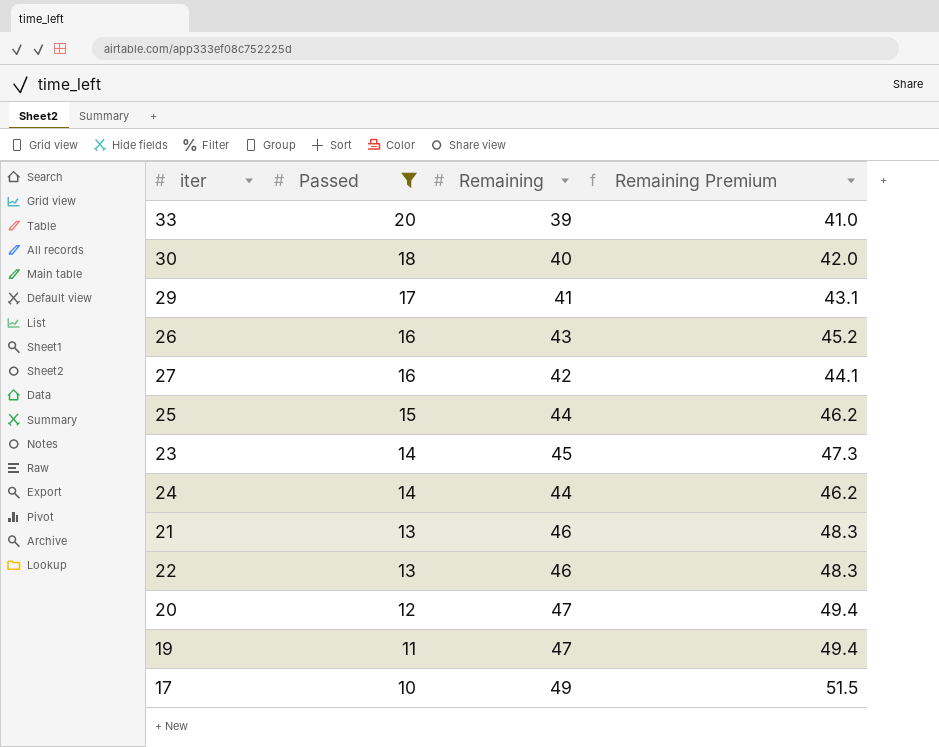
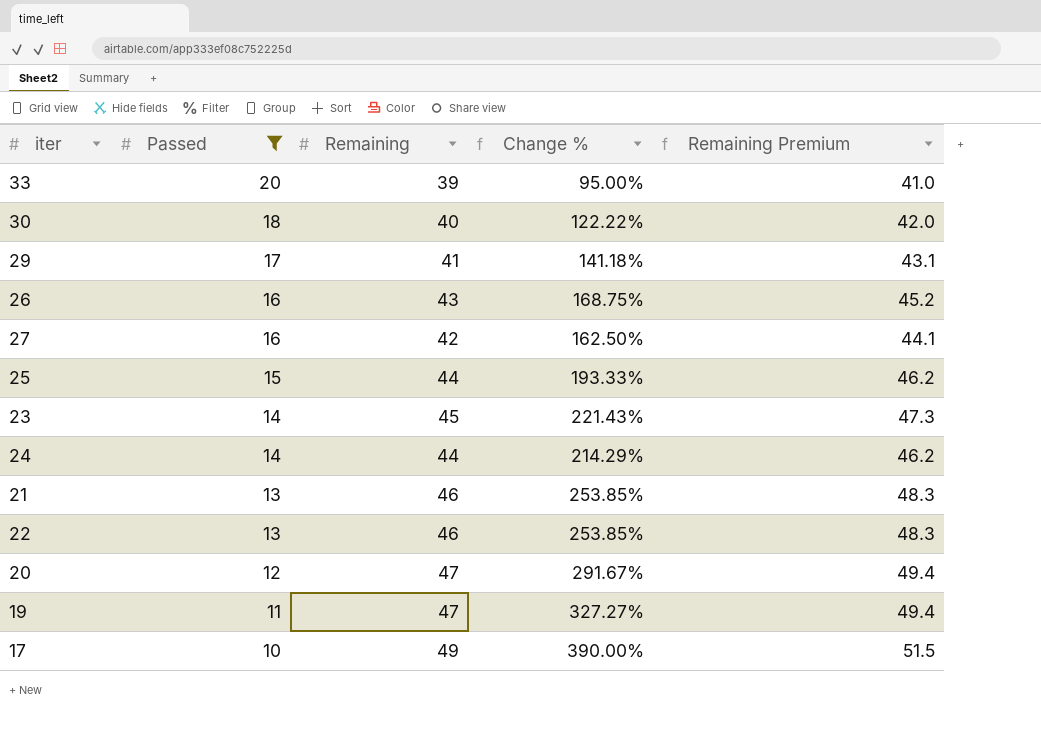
column Change % | formula: none -> ([Remaining] - [Passed]) / [Passed]

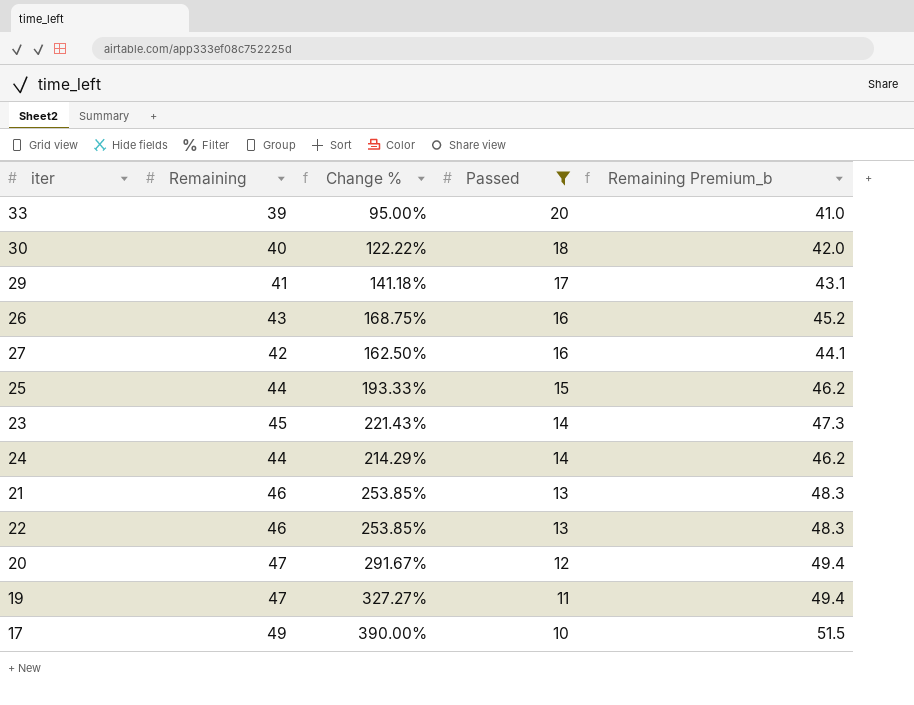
column Passed | position: 2 -> 4
column name: Remaining Premium -> Remaining Premium_b

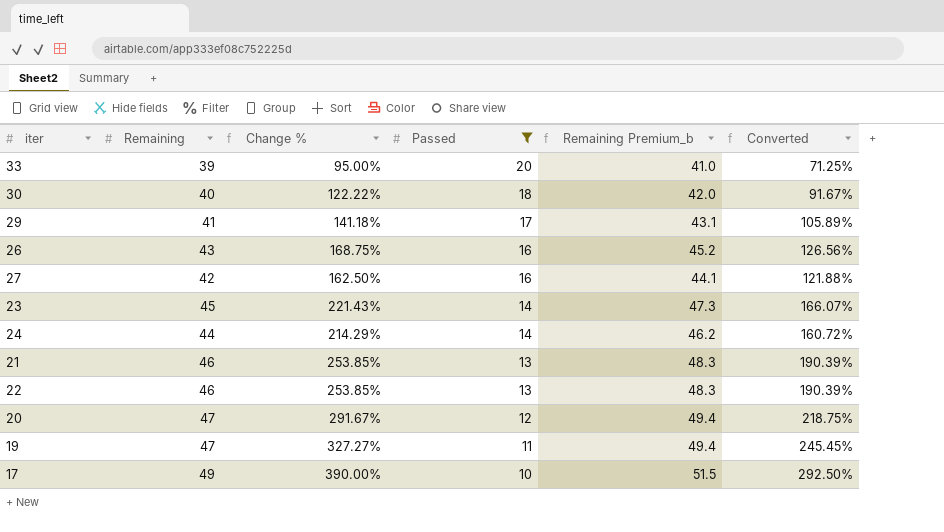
column Converted | formula: none -> [Change %] * 0.75
row 25: 44 | 193.33% | 15 | 46.2 -> none

